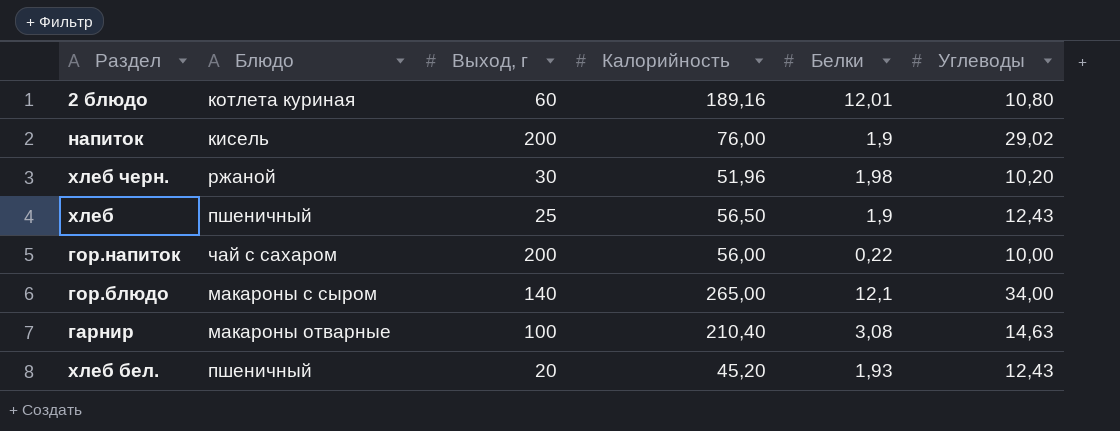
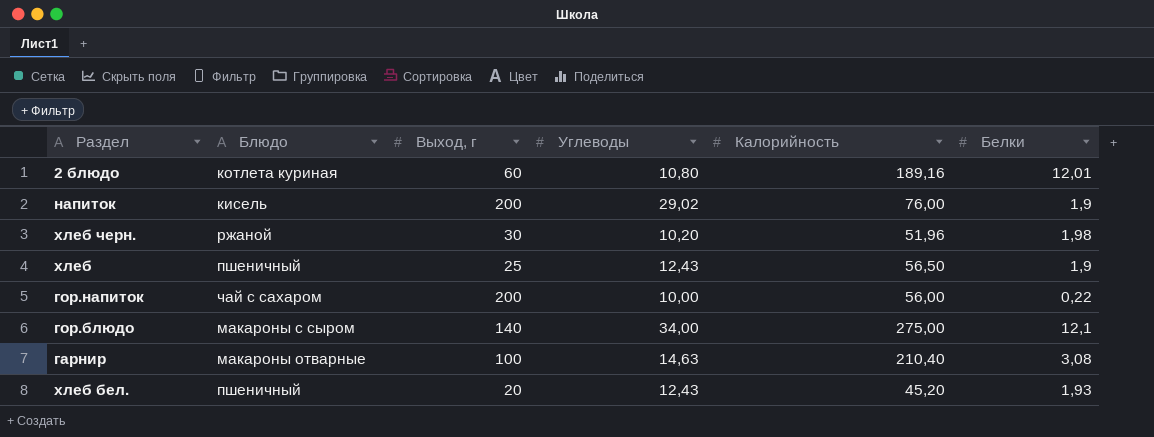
column Углеводы | position: 6 -> 4
гор.блюдо | Калорийность: 265,00 -> 275,00

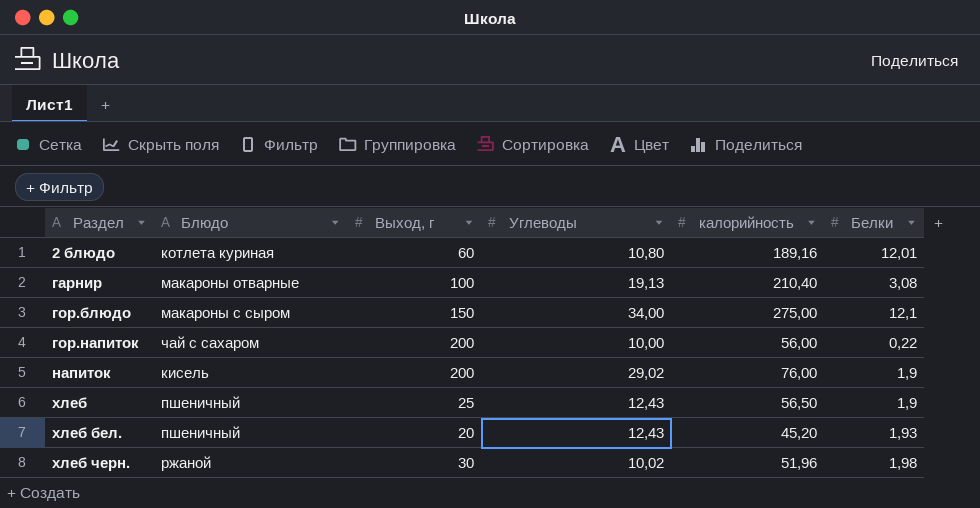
row order: none -> Раздел ascending
column name: Калорийность -> калорийность
гарнир | Углеводы: 14,63 -> 19,13
гор.блюдо | Выход, г: 140 -> 150
хлеб черн. | Углеводы: 10,20 -> 10,02

